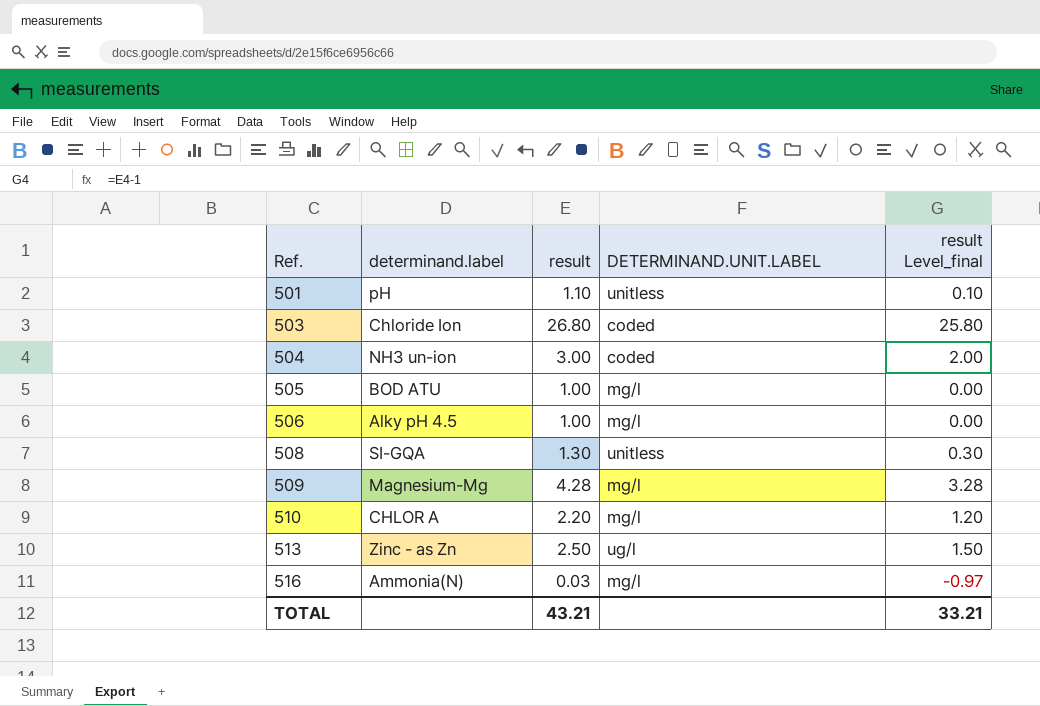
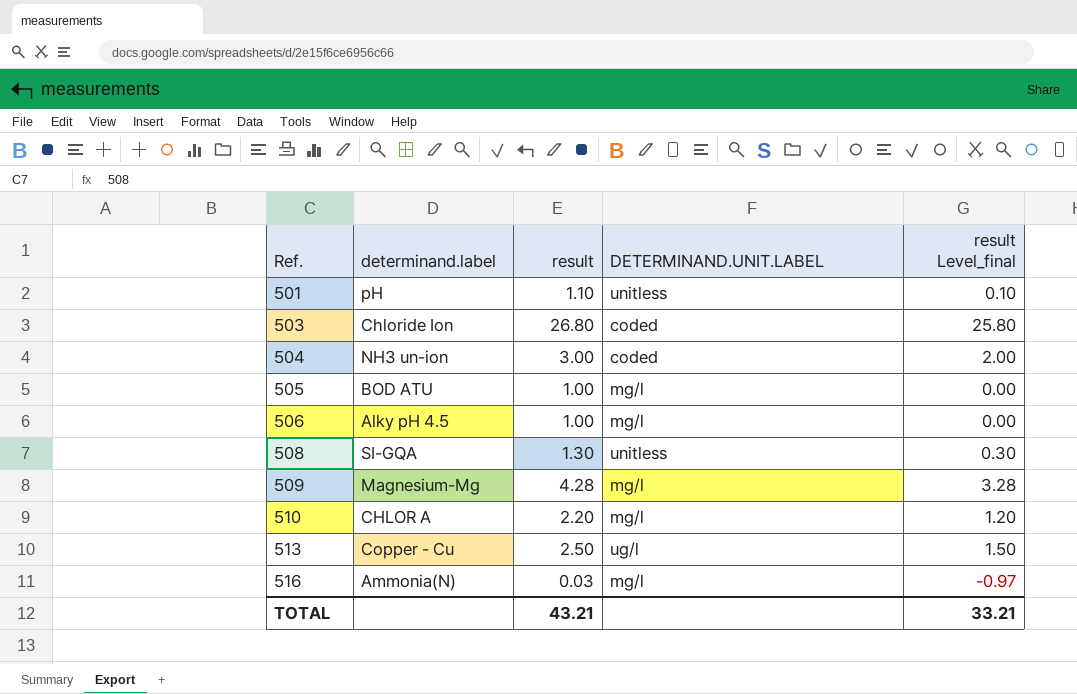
513 | determinand.label: Zinc - as Zn -> Copper - Cu

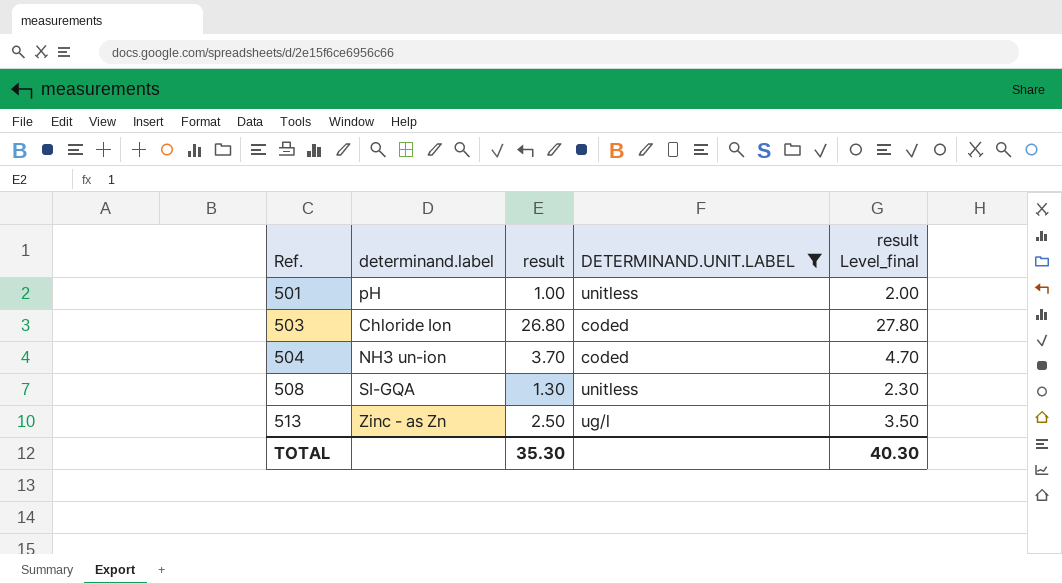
filter: none -> DETERMINAND.UNIT.LABEL != mg/l
column result Level_final | formula: [result] - 1 -> [result] + 1
501 | result: 1.10 -> 1.00
504 | result: 3.00 -> 3.70
513 | determinand.label: Copper - Cu -> Zinc - as Zn
TOTAL | result: 43.21 -> 35.30
TOTAL | result Level_final: 33.21 -> 40.30

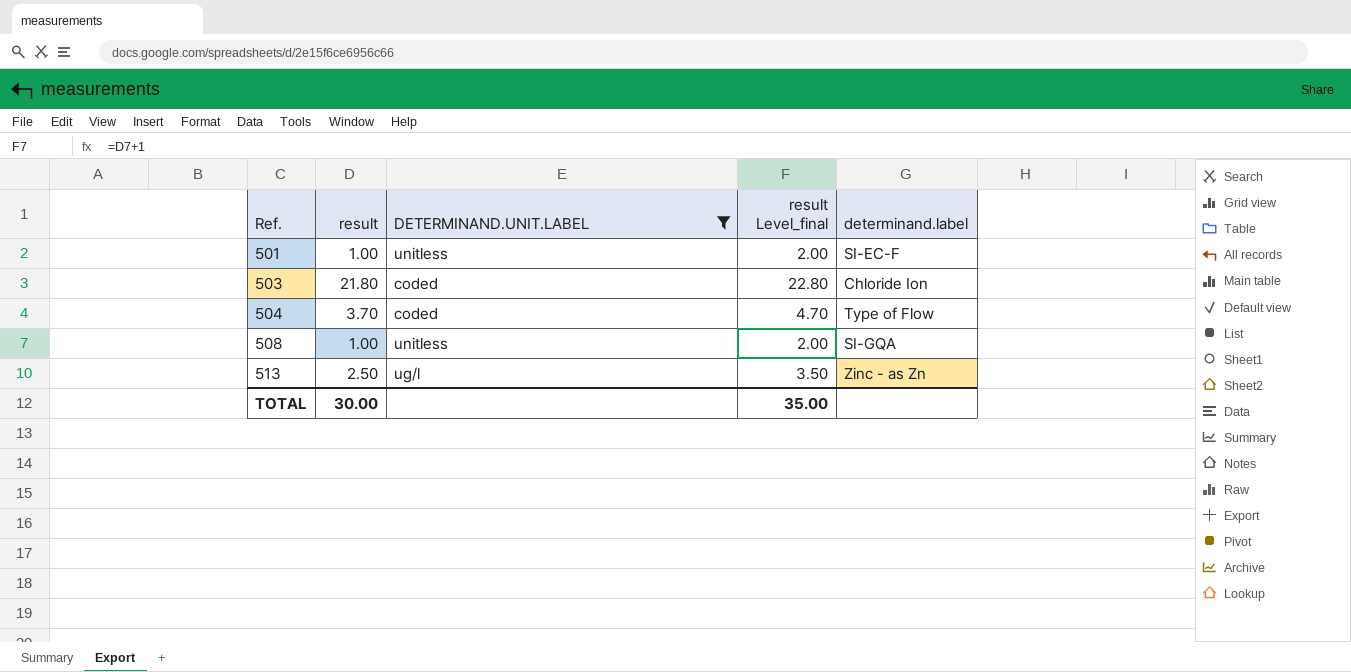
column determinand.label | position: 2 -> 5
501 | determinand.label: pH -> SI-EC-F
503 | result: 26.80 -> 21.80
503 | result Level_final: 27.80 -> 22.80
504 | determinand.label: NH3 un-ion -> Type of Flow
508 | result: 1.30 -> 1.00
508 | result Level_final: 2.30 -> 2.00
TOTAL | result: 35.30 -> 30.00
TOTAL | result Level_final: 40.30 -> 35.00

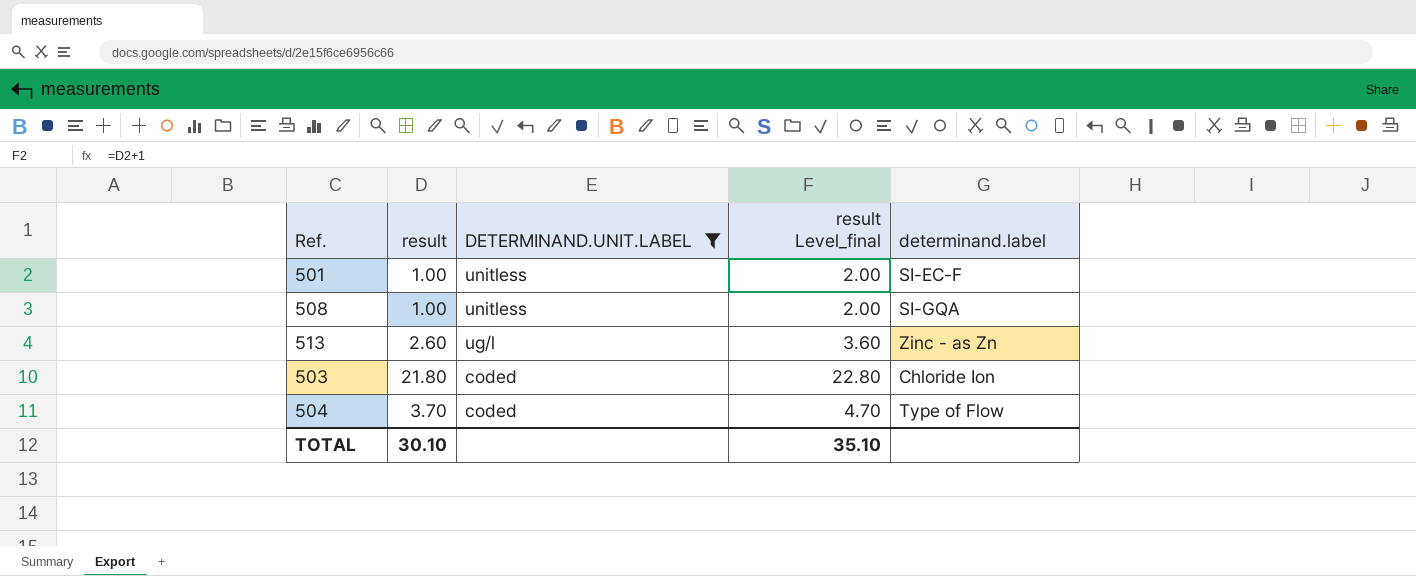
row order: Ref. ascending -> DETERMINAND.UNIT.LABEL descending
513 | result: 2.50 -> 2.60
513 | result Level_final: 3.50 -> 3.60
TOTAL | result: 30.00 -> 30.10
TOTAL | result Level_final: 35.00 -> 35.10

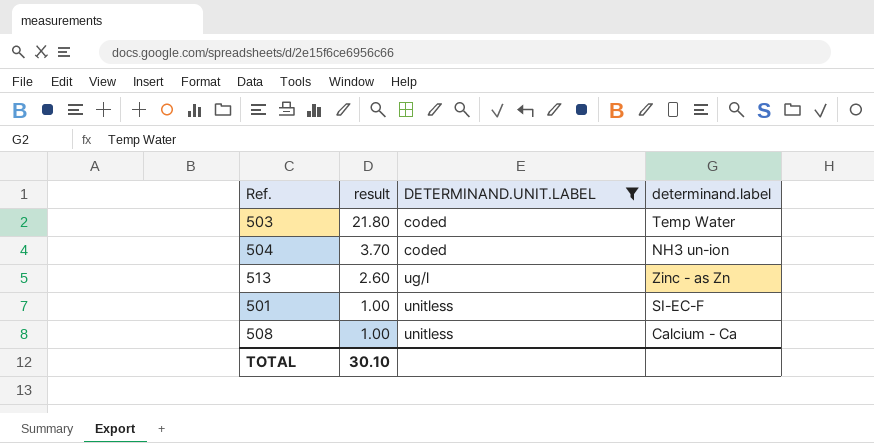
row order: DETERMINAND.UNIT.LABEL descending -> result descending
column result Level_final | formula: [result] + 1 -> none
503 | determinand.label: Chloride Ion -> Temp Water
504 | determinand.label: Type of Flow -> NH3 un-ion
508 | determinand.label: SI-GQA -> Calcium - Ca

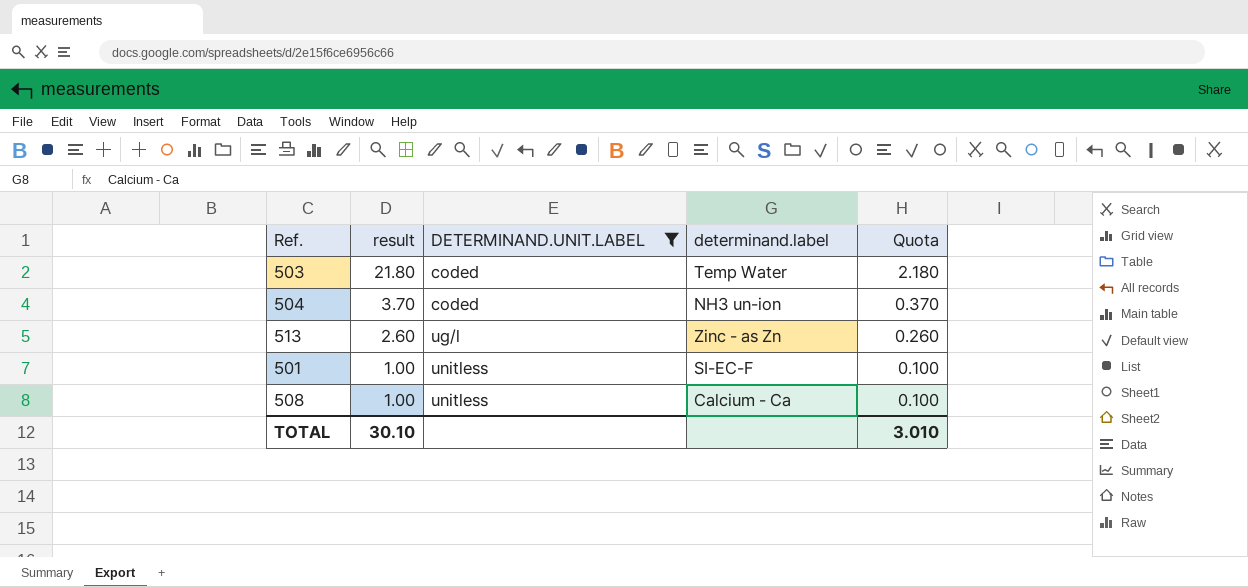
column Quota | formula: none -> [result] * 0.1

